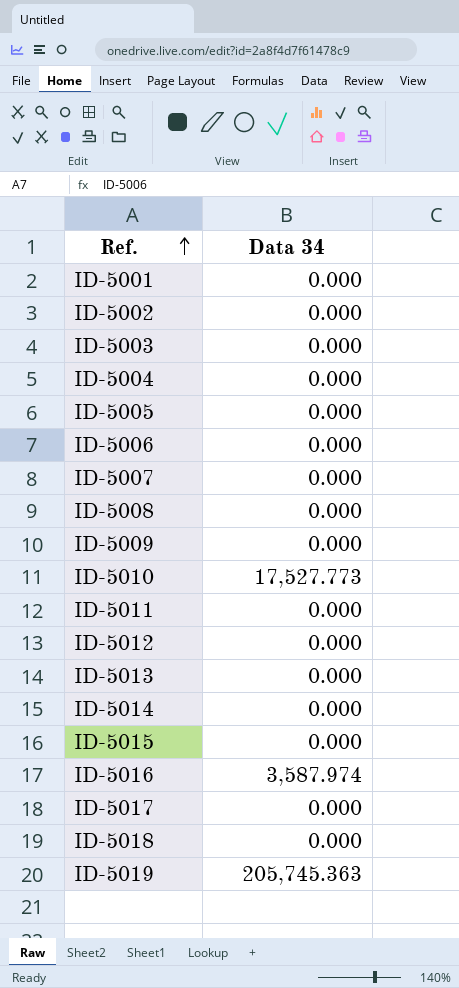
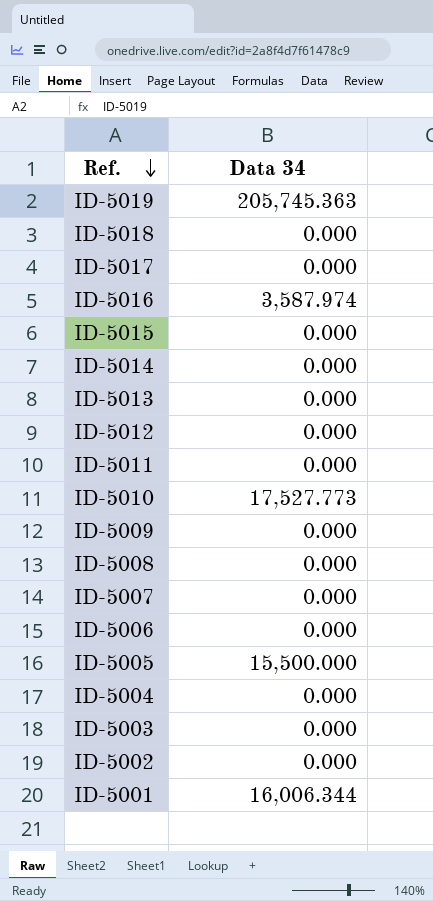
row order: Ref. ascending -> Ref. descending
ID-5005 | Data 34: 0.000 -> 15,500.000
ID-5001 | Data 34: 0.000 -> 16,006.344

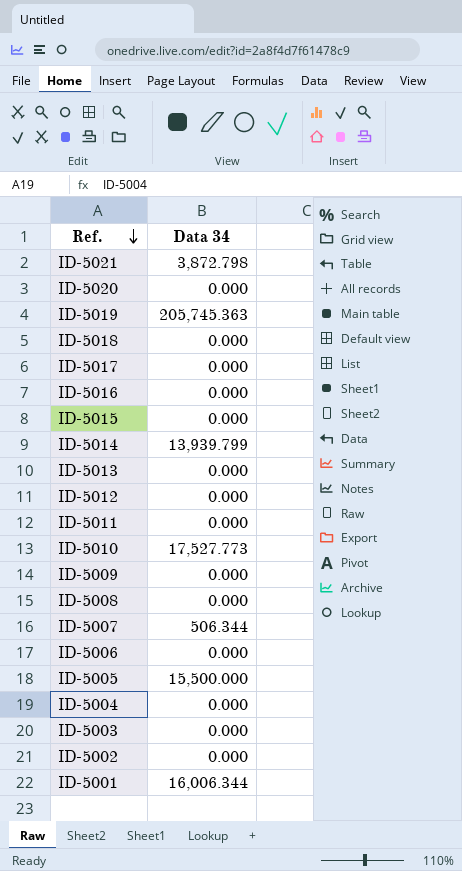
row ID-5021: none -> 3,872.798
row ID-5020: none -> 0.000
ID-5016 | Data 34: 3,587.974 -> 0.000
ID-5014 | Data 34: 0.000 -> 13,939.799
ID-5007 | Data 34: 0.000 -> 506.344

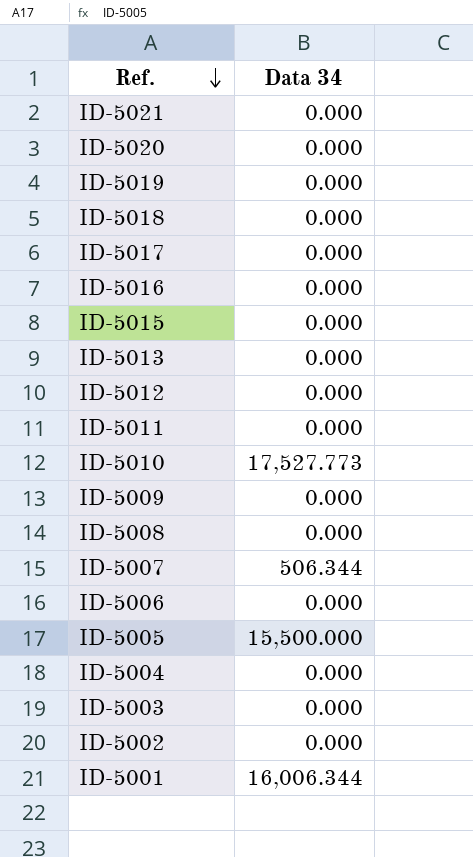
row ID-5014: 13,939.799 -> none
ID-5021 | Data 34: 3,872.798 -> 0.000
ID-5019 | Data 34: 205,745.363 -> 0.000

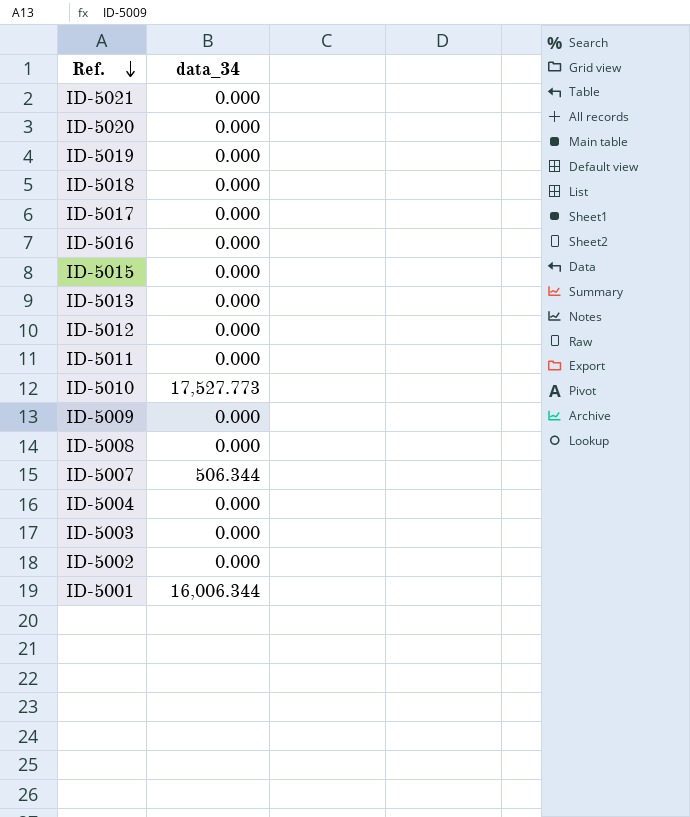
column name: Data 34 -> data_34
row ID-5006: 0.000 -> none
row ID-5005: 15,500.000 -> none

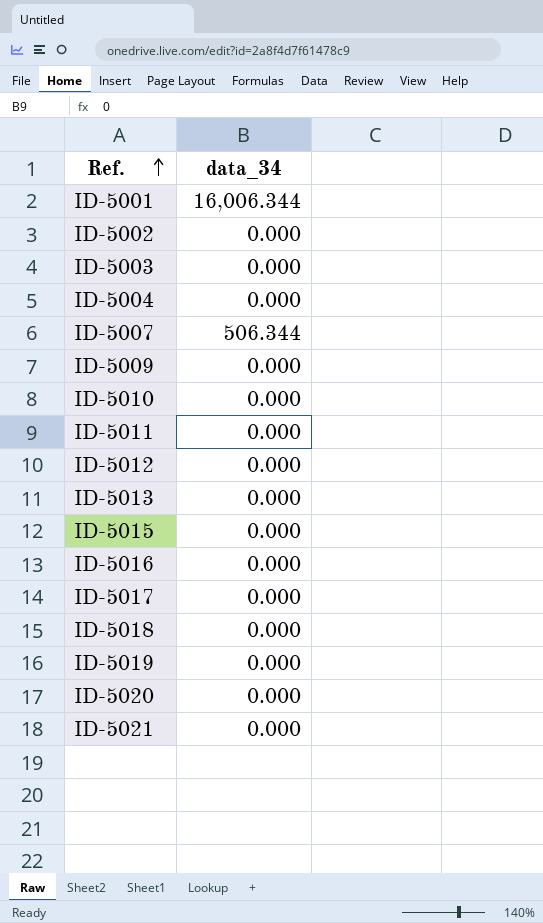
row order: Ref. descending -> Ref. ascending
row ID-5008: 0.000 -> none
ID-5010 | data_34: 17,527.773 -> 0.000

